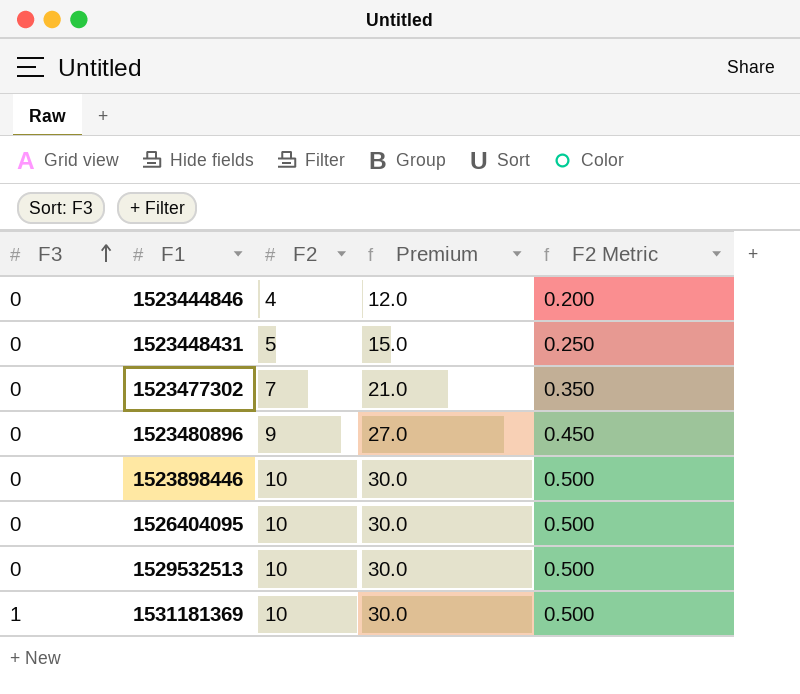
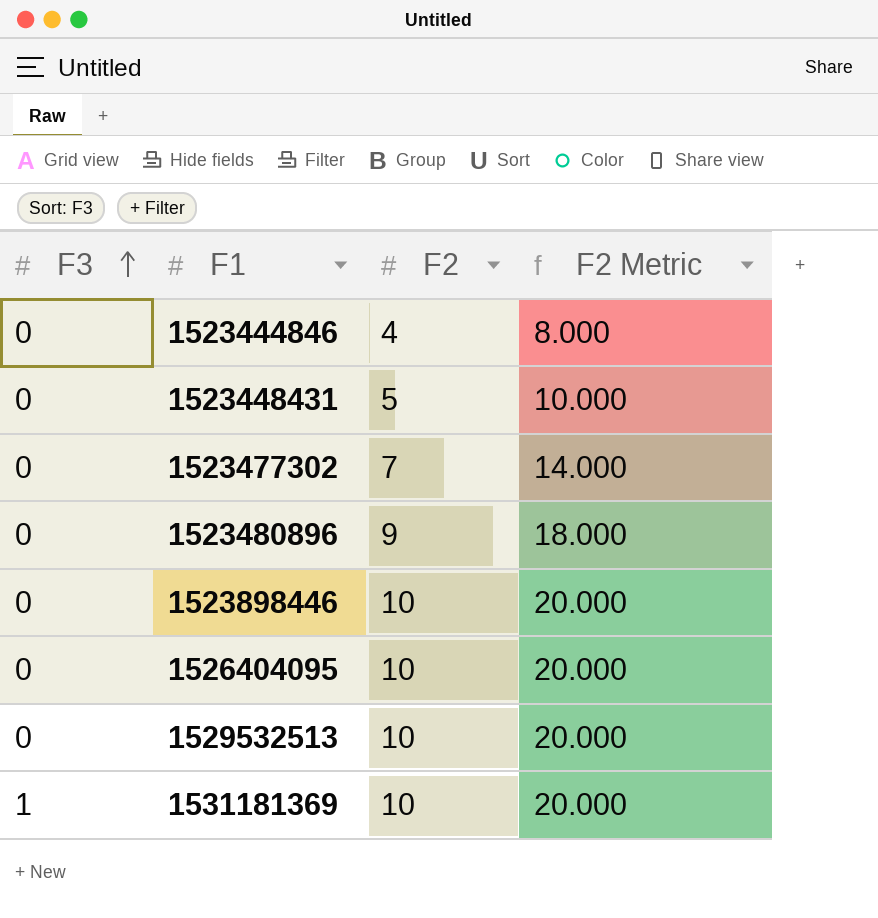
column Premium | formula: [F2] * 3 -> none
column F2 Metric | formula: [F2] * 0.05 -> [F2] * 2

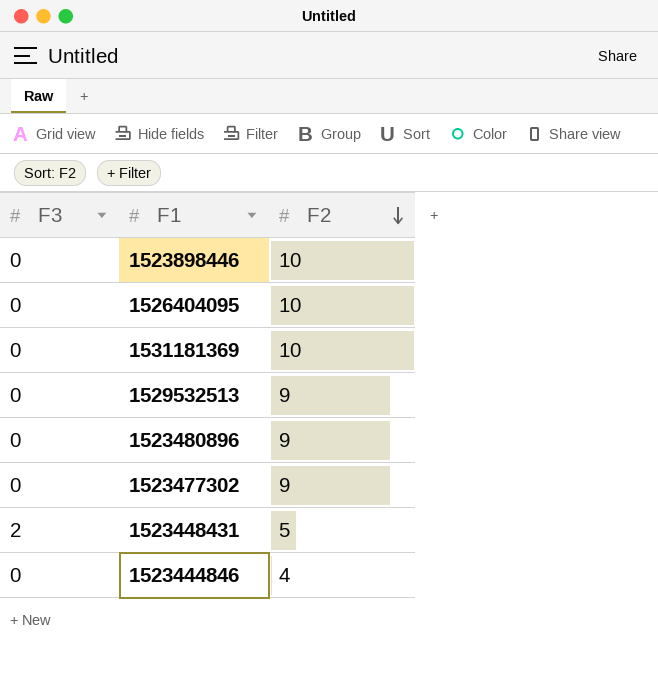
row order: F3 ascending -> F2 descending
column F2 Metric | formula: [F2] * 2 -> none
1531181369 | F3: 1 -> 0
1529532513 | F2: 10 -> 9
1523477302 | F2: 7 -> 9
1523448431 | F3: 0 -> 2

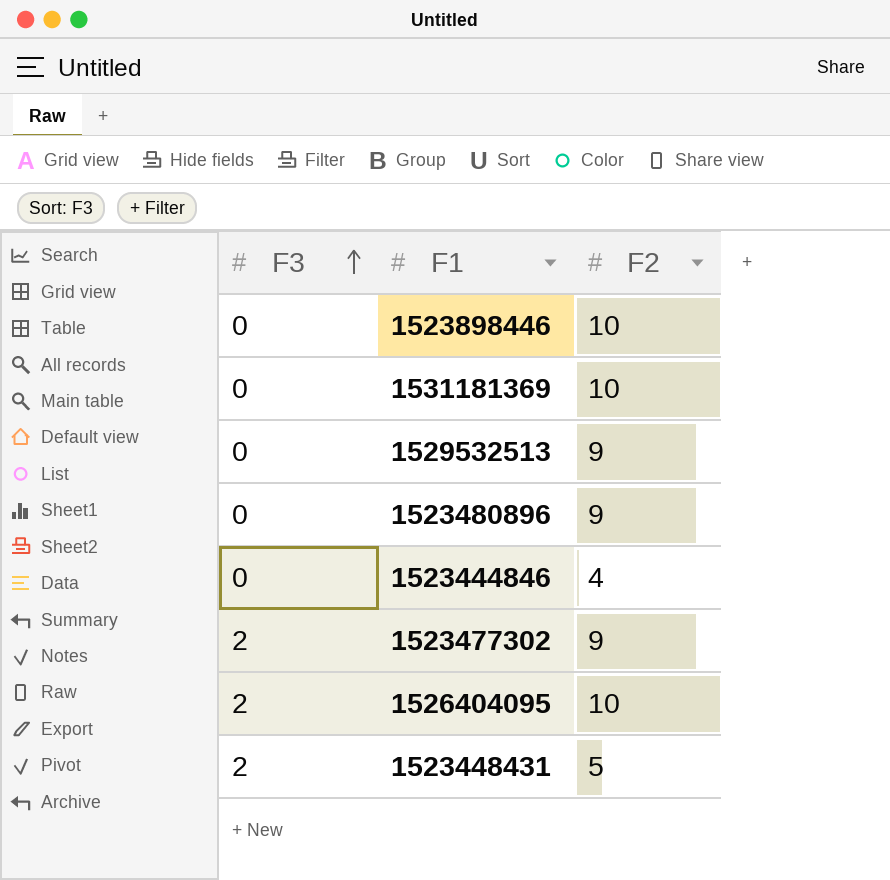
row order: F2 descending -> F3 ascending
1523477302 | F3: 0 -> 2
1526404095 | F3: 0 -> 2

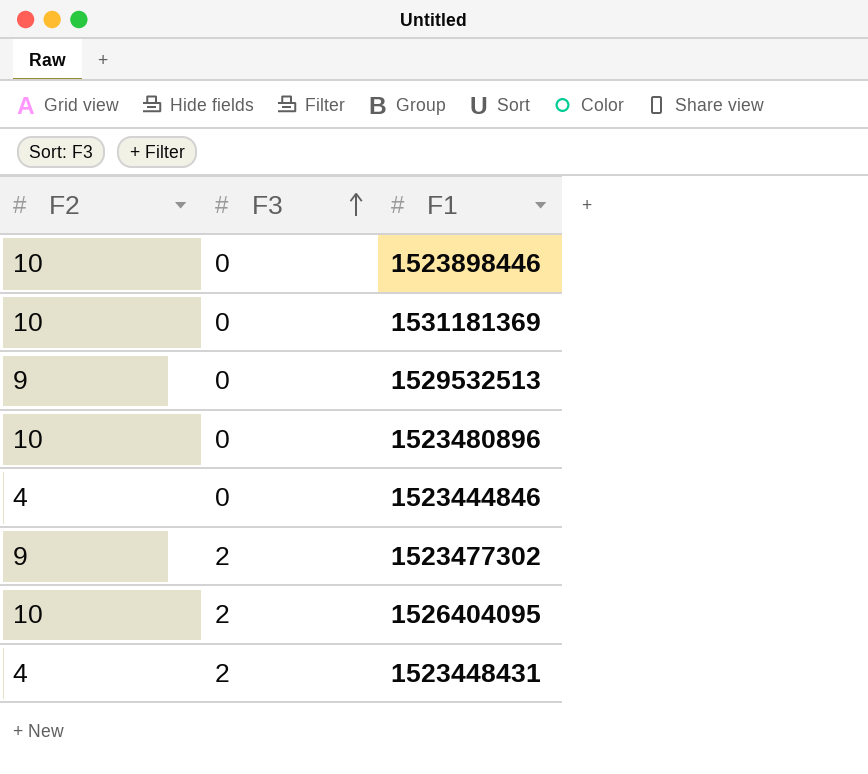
column F2 | position: 3 -> 1
1523480896 | F2: 9 -> 10
1523448431 | F2: 5 -> 4

